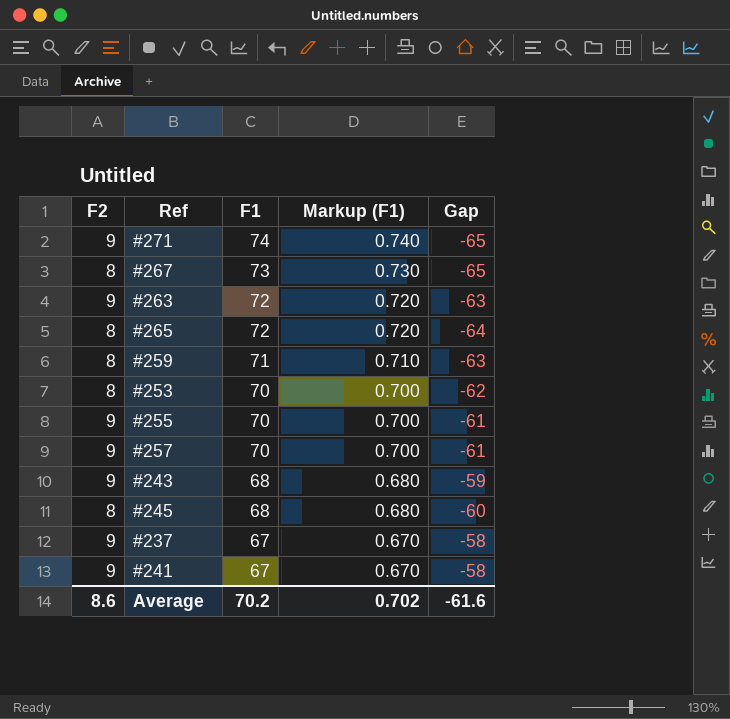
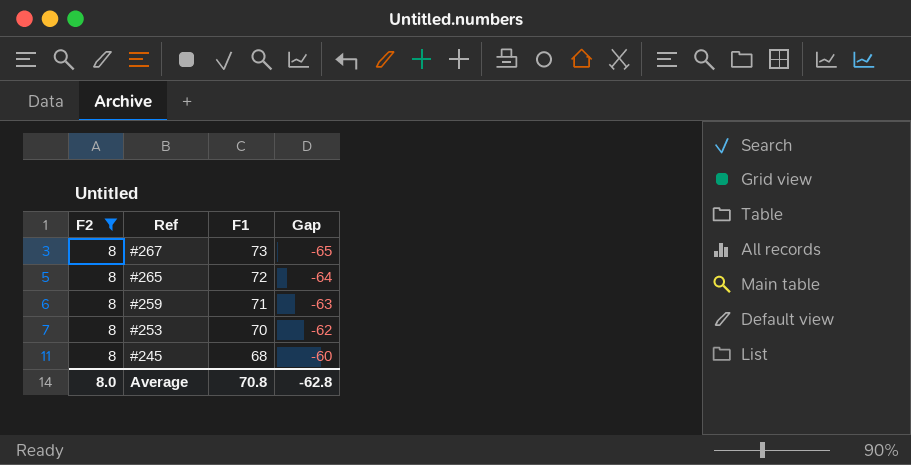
filter: none -> F2 = 8
column Markup (F1) | formula: [F1] * 0.01 -> none
Average | F2: 8.6 -> 8.0
Average | F1: 70.2 -> 70.8
Average | Gap: -61.6 -> -62.8

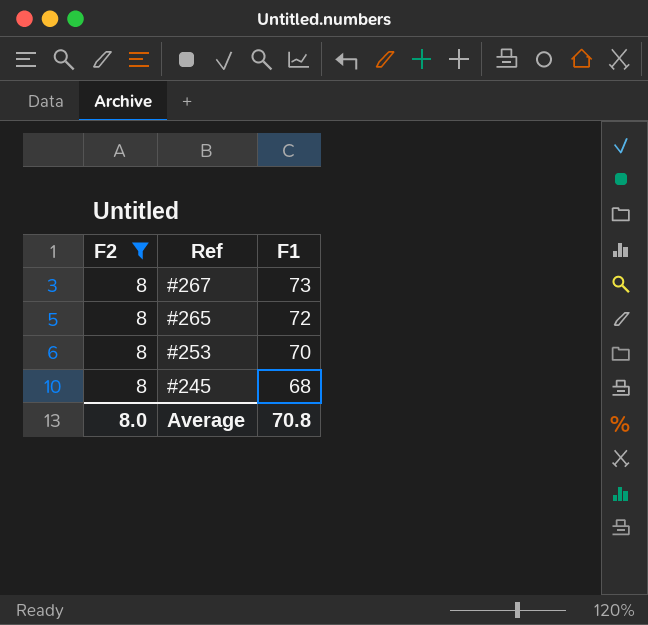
column Gap | formula: [F2] - [F1] -> none
row #259: 8 | 71 | -63 -> none

